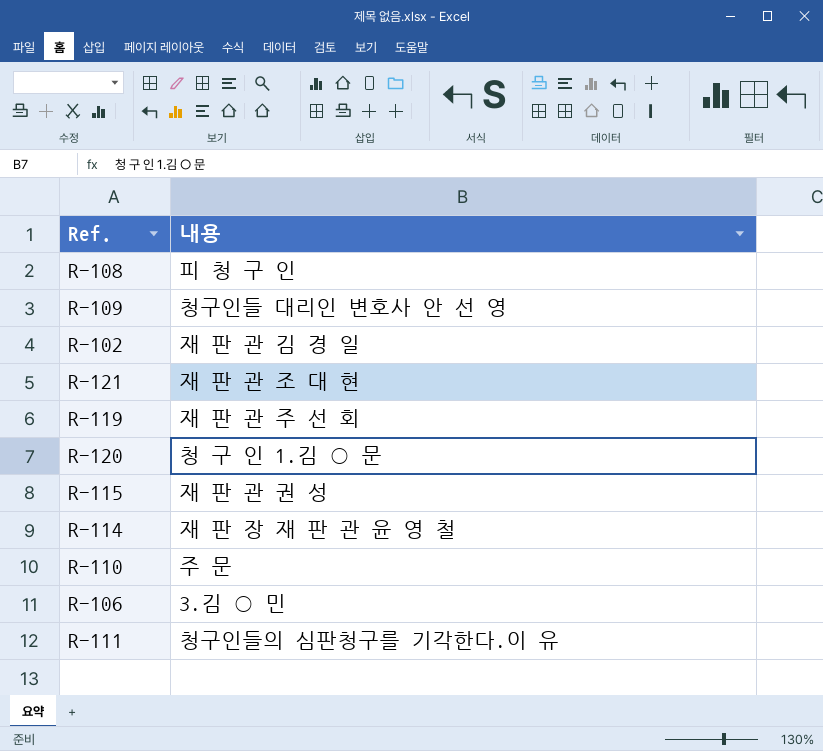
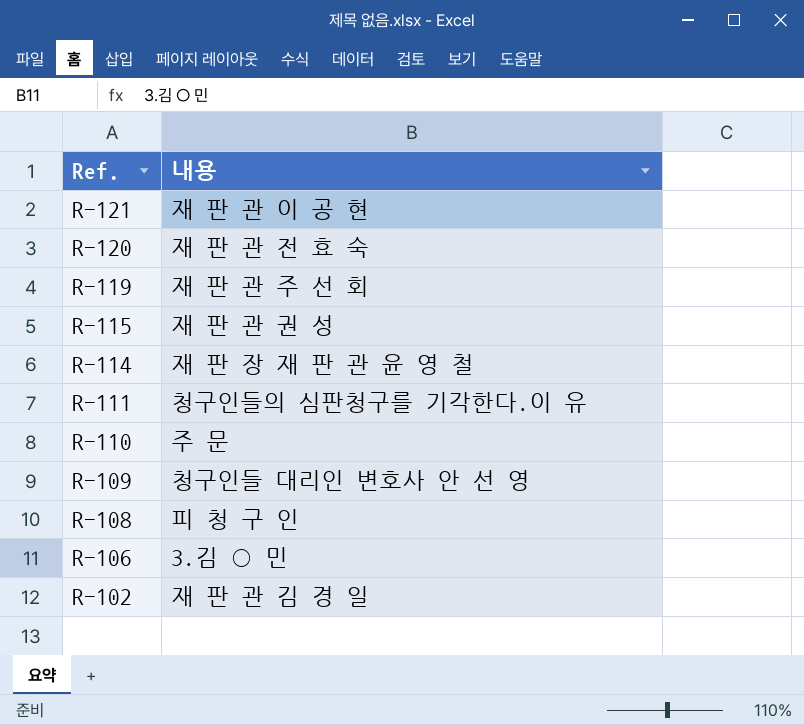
row order: none -> Ref. descending
R-121 | 내용: 재 판 관 조 대 현 -> 재 판 관 이 공 현
R-120 | 내용: 청 구 인 1.김 ○ 문 -> 재 판 관 전 효 숙

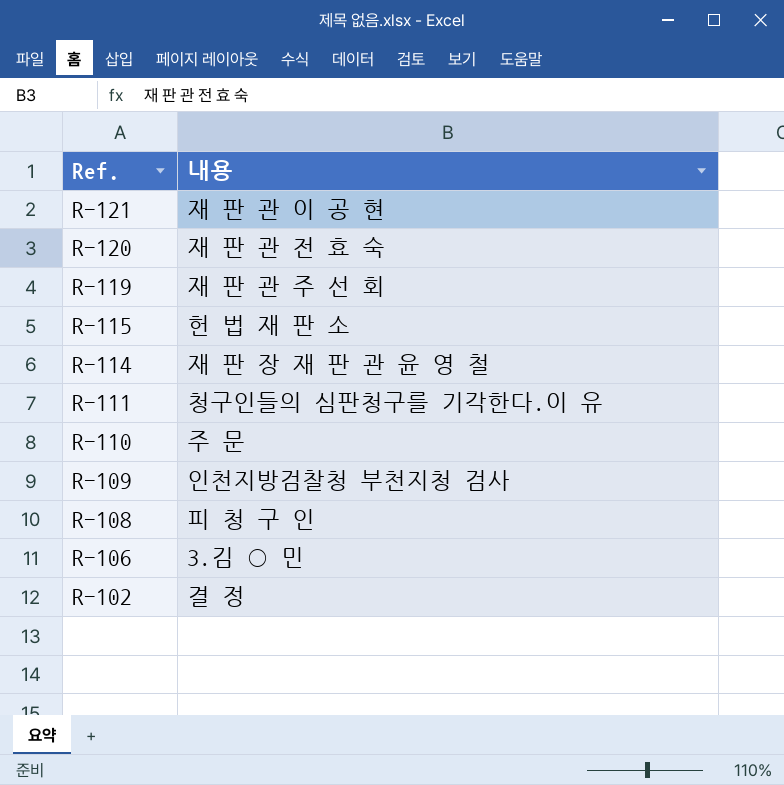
R-115 | 내용: 재 판 관 권 성 -> 헌 법 재 판 소
R-109 | 내용: 청구인들 대리인 변호사 안 선 영 -> 인천지방검찰청 부천지청 검사
R-102 | 내용: 재 판 관 김 경 일 -> 결 정

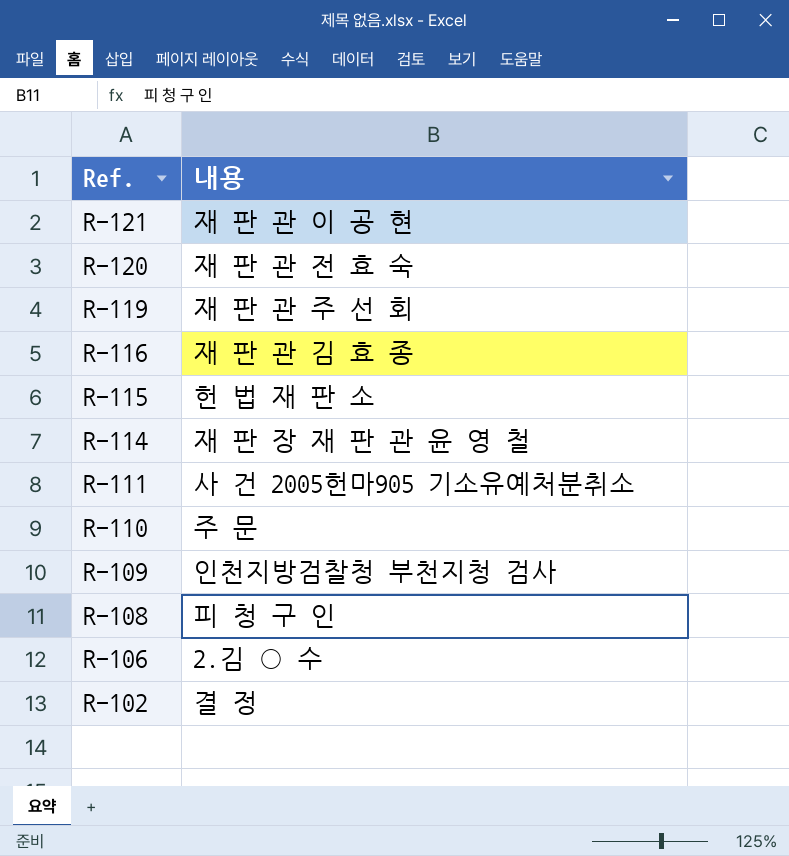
row R-116: none -> 재 판 관 김 효 종
R-111 | 내용: 청구인들의 심판청구를 기각한다.이 유 -> 사 건 2005헌마905 기소유예처분취소
R-106 | 내용: 3.김 ○ 민 -> 2.김 ○ 수

